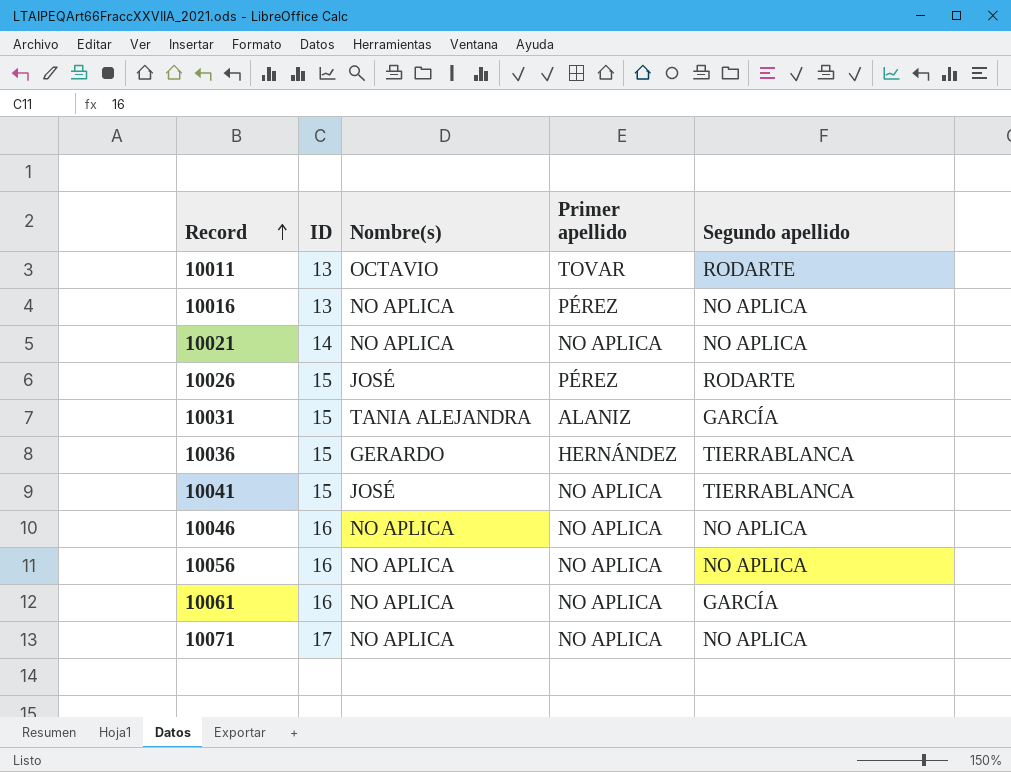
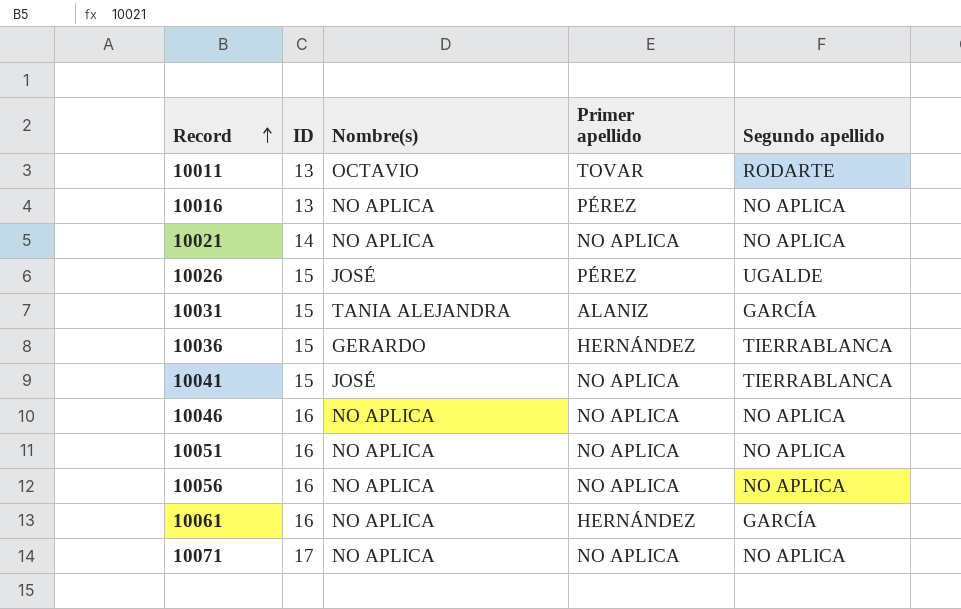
10026 | Segundo apellido: RODARTE -> UGALDE
row 10051: none -> 16 | NO APLICA | NO APLICA | NO APLICA
10061 | Primer apellido: NO APLICA -> HERNÁNDEZ

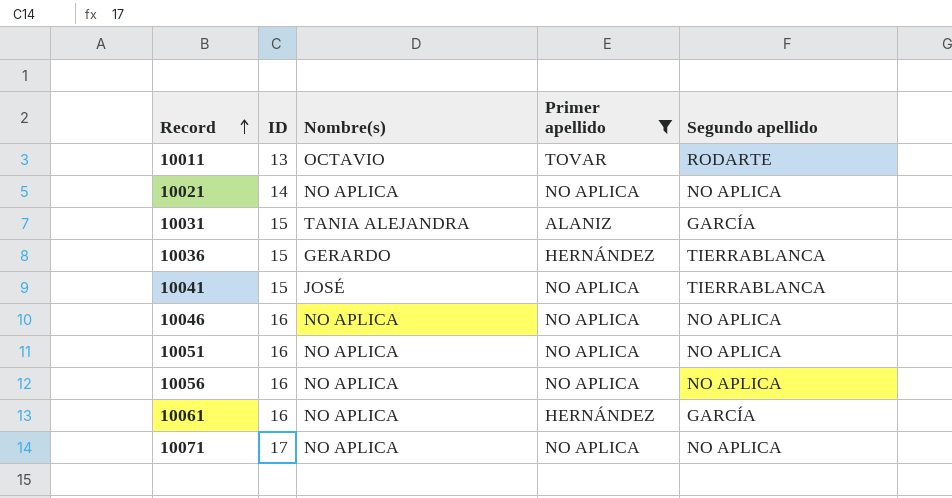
filter: none -> Primer apellido != PÉREZ

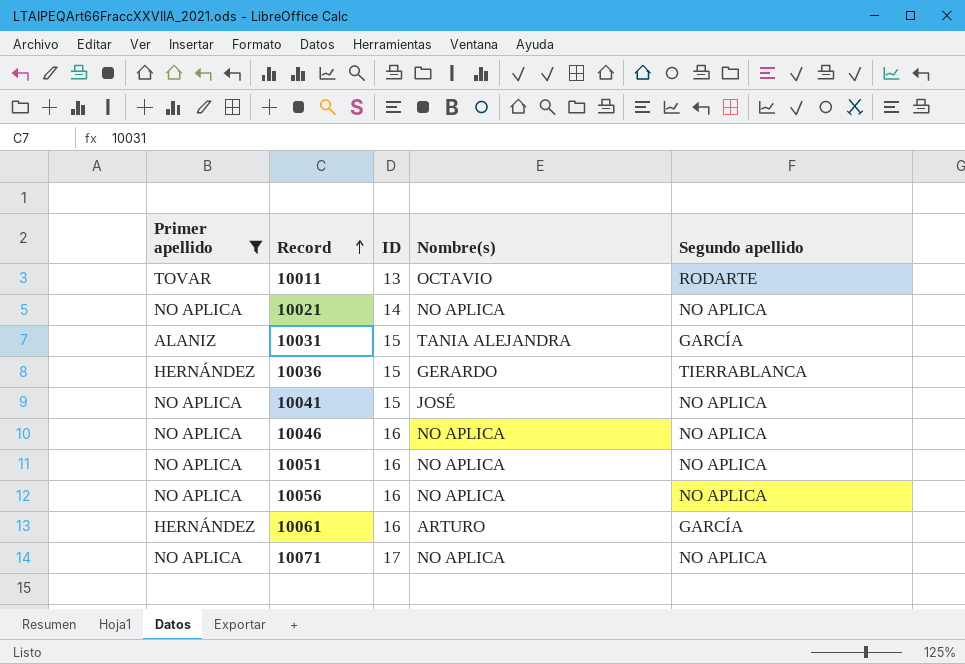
column Primer apellido | position: 4 -> 1
10041 | Segundo apellido: TIERRABLANCA -> NO APLICA
10061 | Nombre(s): NO APLICA -> ARTURO

